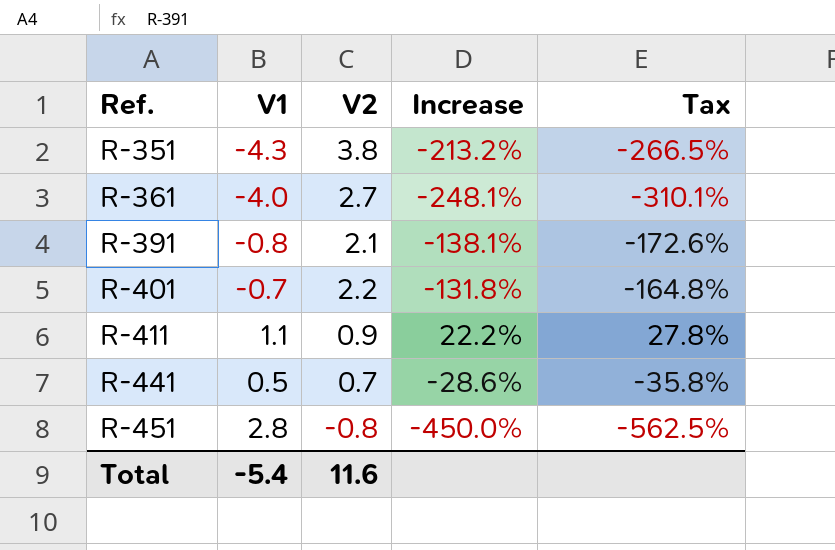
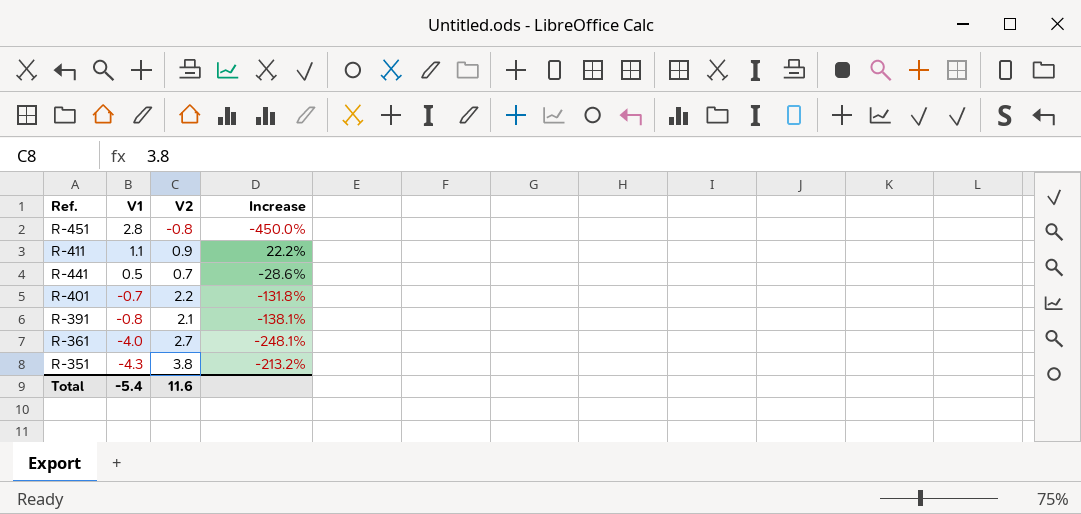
row order: Ref. ascending -> V1 descending
column Tax | formula: [Increase] * 1.25 -> none

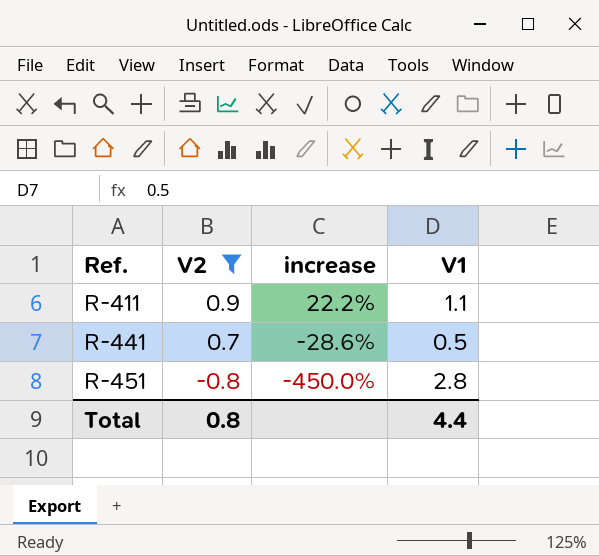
filter: none -> V2 <= 0.9
row order: V1 descending -> Ref. ascending
column name: Increase -> increase
column V1 | position: 2 -> 4
Total | V2: 11.6 -> 0.8
Total | V1: -5.4 -> 4.4

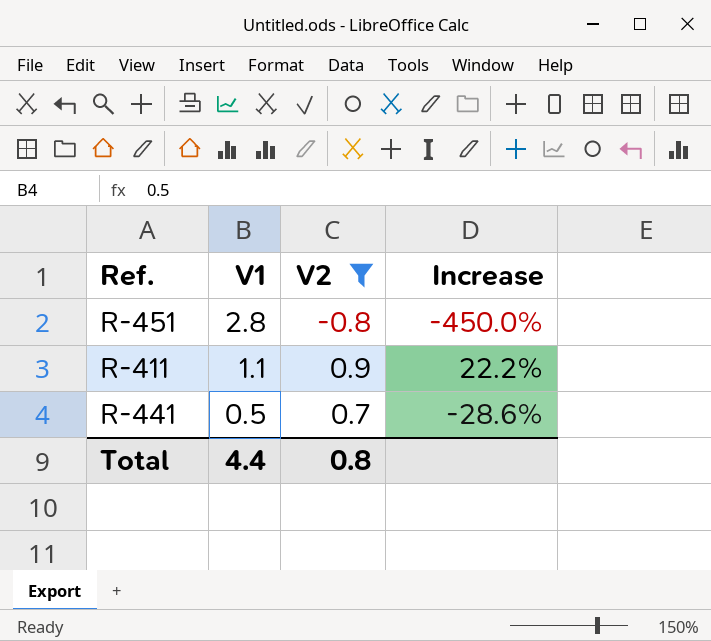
row order: Ref. ascending -> V1 descending
column V1 | position: 4 -> 2
column name: increase -> Increase

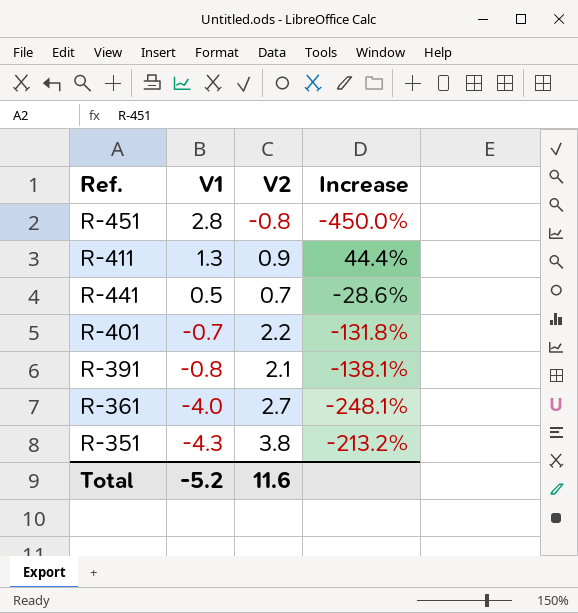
filter: V2 <= 0.9 -> none
R-411 | V1: 1.1 -> 1.3
R-411 | Increase: 22.2% -> 44.4%
Total | V1: 4.4 -> -5.2
Total | V2: 0.8 -> 11.6

